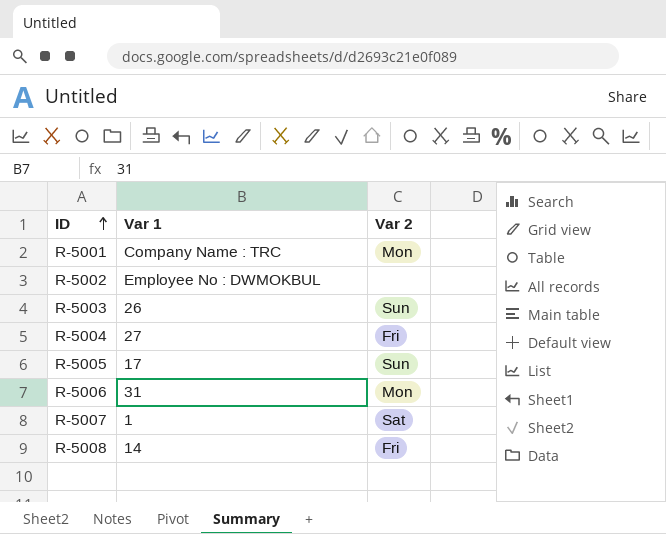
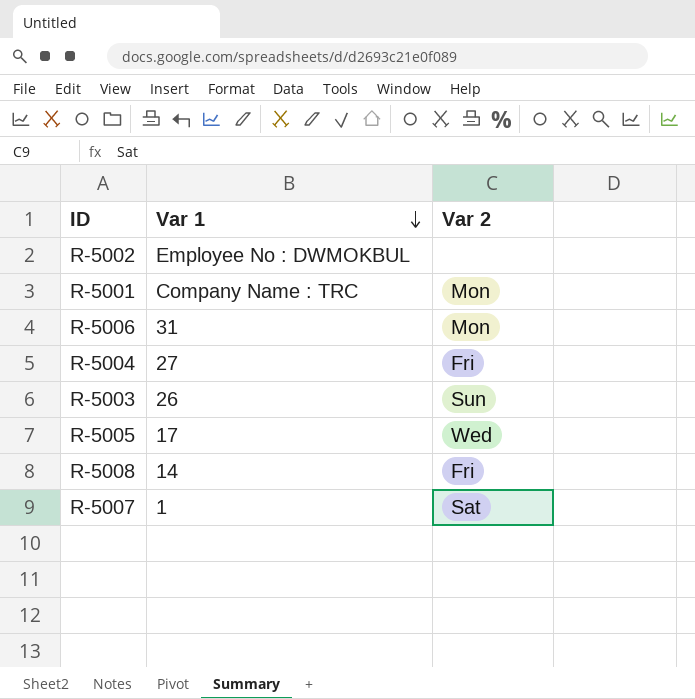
row order: ID ascending -> Var 1 descending
R-5005 | Var 2: Sun -> Wed

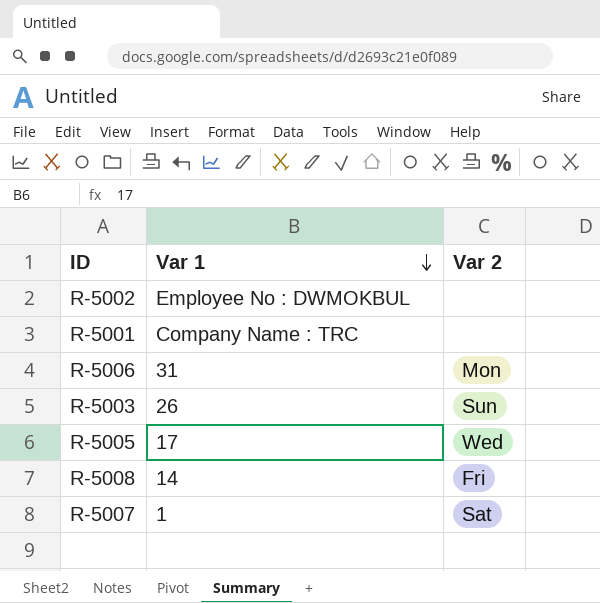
row R-5004: 27 | Fri -> none
R-5001 | Var 2: Mon -> none

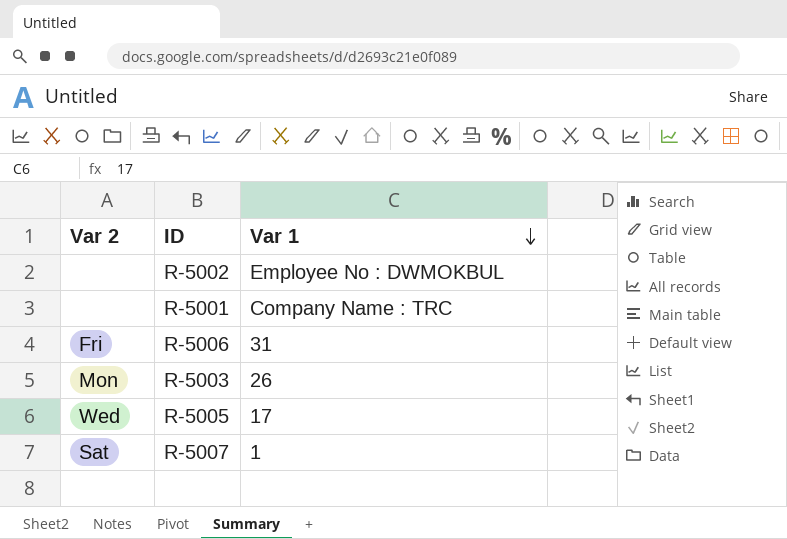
column Var 2 | position: 3 -> 1
row R-5008: 14 | Fri -> none
R-5006 | Var 2: Mon -> Fri
R-5003 | Var 2: Sun -> Mon

